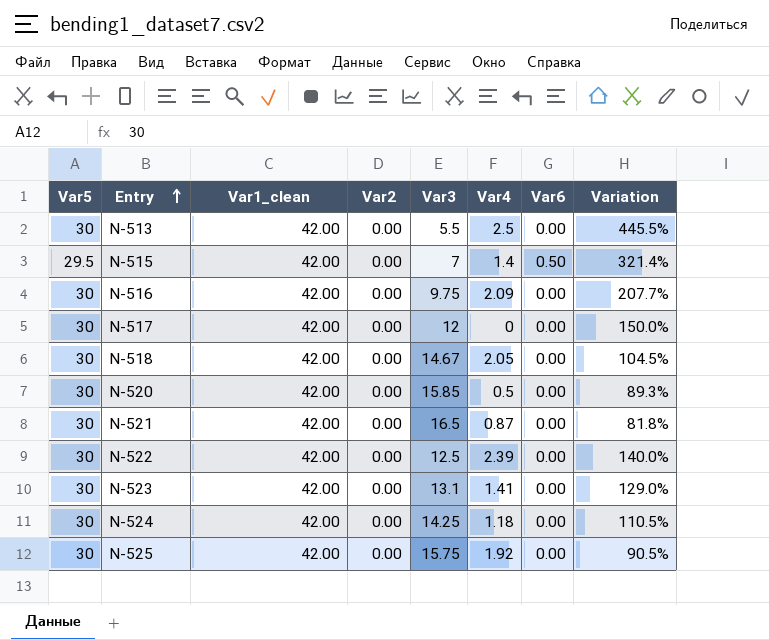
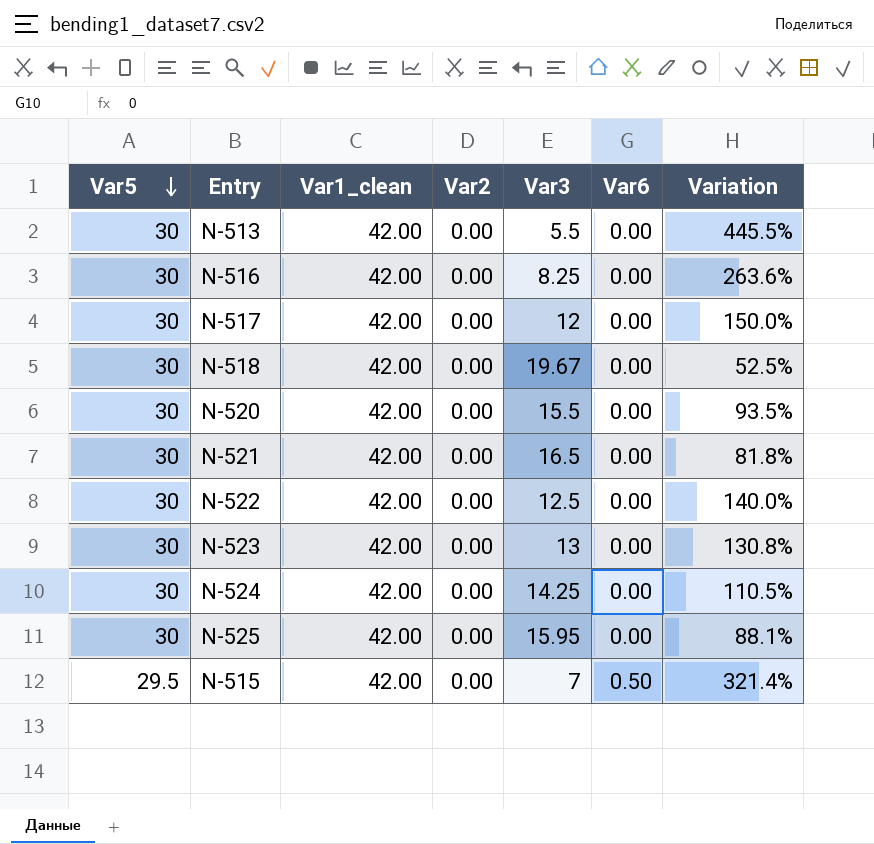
row order: Entry ascending -> Var5 descending
column Var4 | position: 6 -> none
N-516 | Var3: 9.75 -> 8.25
N-516 | Variation: 207.7% -> 263.6%
N-518 | Var3: 14.67 -> 19.67
N-518 | Variation: 104.5% -> 52.5%
N-520 | Var3: 15.85 -> 15.5
N-520 | Variation: 89.3% -> 93.5%
N-523 | Var3: 13.1 -> 13
N-523 | Variation: 129.0% -> 130.8%
N-525 | Var3: 15.75 -> 15.95
N-525 | Variation: 90.5% -> 88.1%

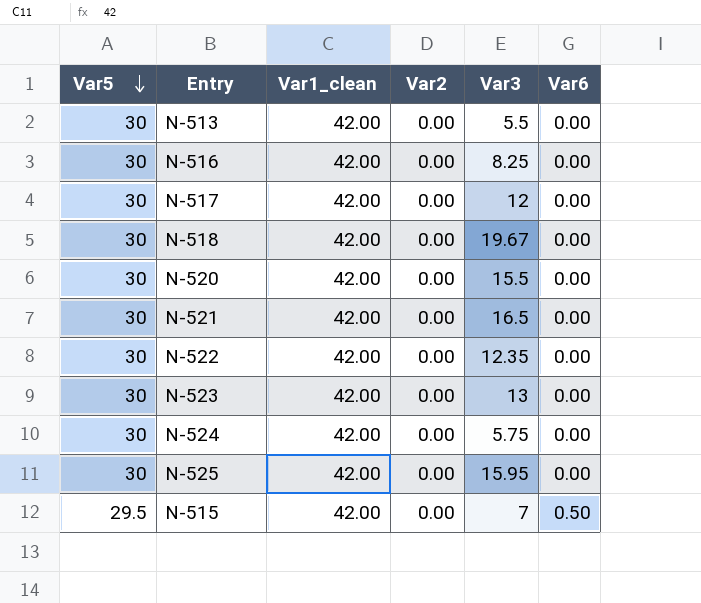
column Variation | formula: ([Var5] - [Var3]) / [Var3] -> none
N-522 | Var3: 12.5 -> 12.35
N-524 | Var3: 14.25 -> 5.75

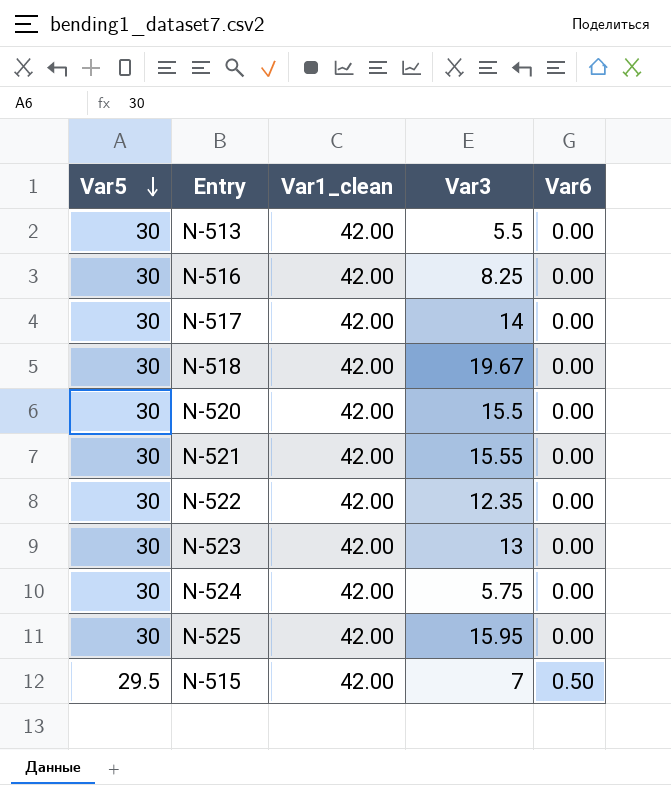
column Var2 | position: 4 -> none
N-517 | Var3: 12 -> 14
N-521 | Var3: 16.5 -> 15.55

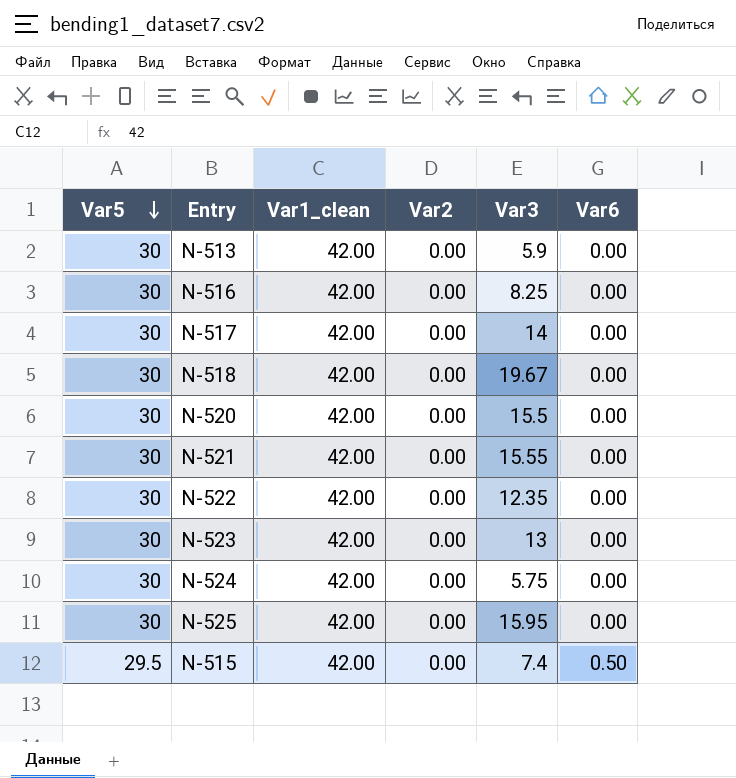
column Var2 | position: none -> 4
N-513 | Var3: 5.5 -> 5.9
N-515 | Var3: 7 -> 7.4

